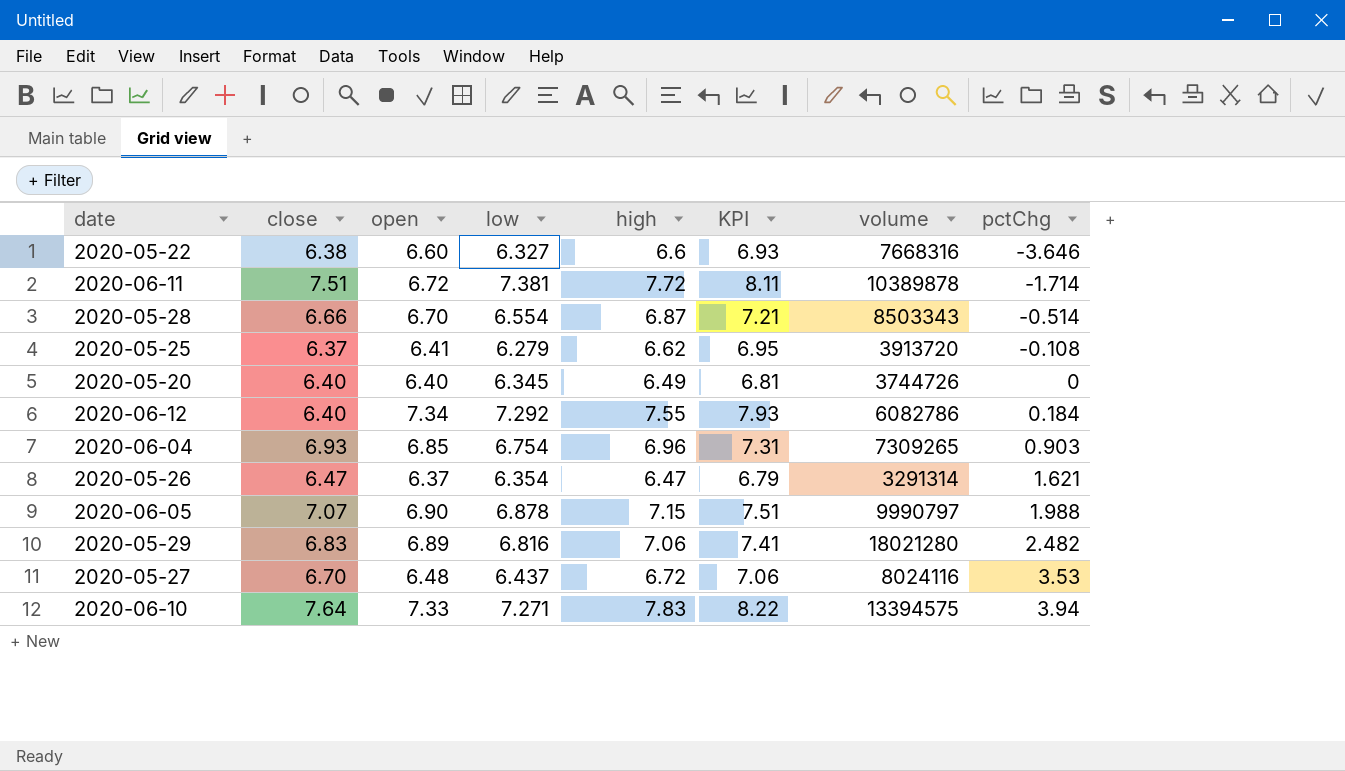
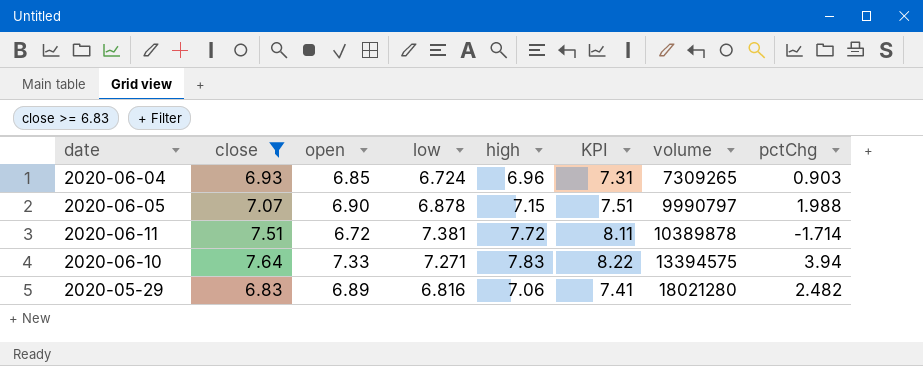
filter: none -> close >= 6.83
row order: pctChg ascending -> volume ascending
2020-06-04 | low: 6.754 -> 6.724

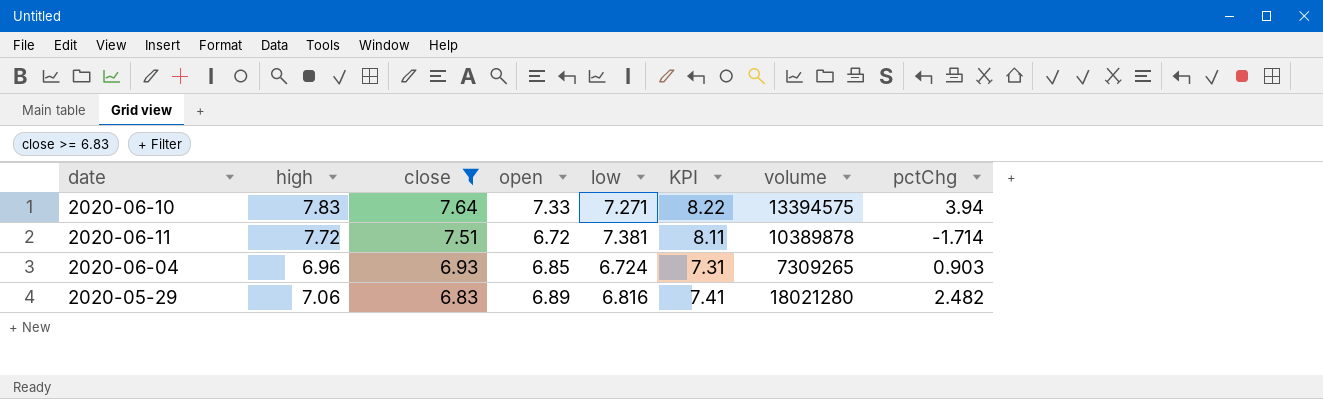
row order: volume ascending -> close descending
column high | position: 5 -> 2
row 2020-06-05: 7.07 | 6.90 | 6.878 | 7.15 | 7.51 | 9990797 | 1.988 -> none

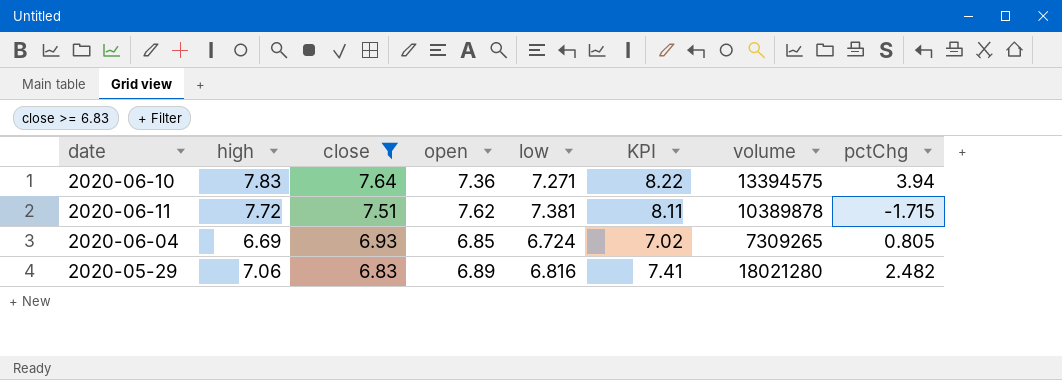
2020-06-10 | open: 7.33 -> 7.36
2020-06-11 | open: 6.72 -> 7.62
2020-06-11 | pctChg: -1.714 -> -1.715
2020-06-04 | high: 6.96 -> 6.69
2020-06-04 | KPI: 7.31 -> 7.02
2020-06-04 | pctChg: 0.903 -> 0.805

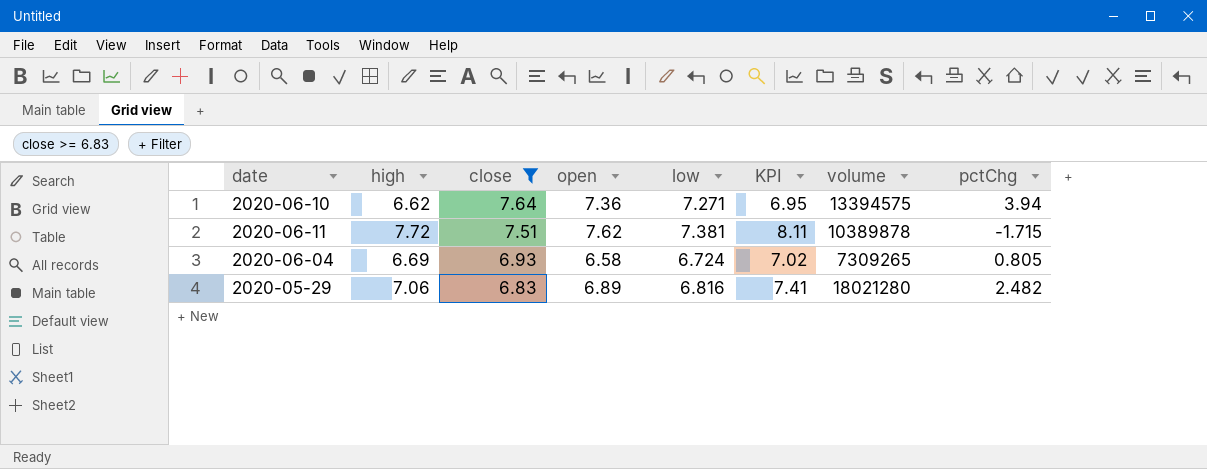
2020-06-10 | high: 7.83 -> 6.62
2020-06-10 | KPI: 8.22 -> 6.95
2020-06-04 | open: 6.85 -> 6.58

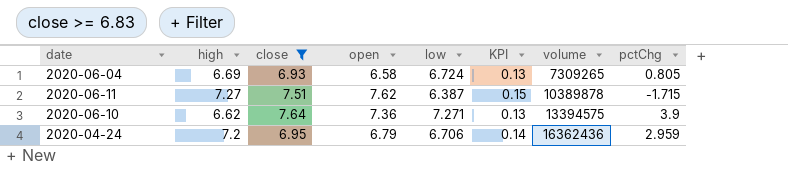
row order: close descending -> volume ascending
column KPI | formula: [high] * 1.05 -> [high] * 0.02
row 2020-05-29: 7.06 | 6.83 | 6.89 | 6.816 | 7.41 | 18021280 | 2.482 -> none
2020-06-11 | high: 7.72 -> 7.27
2020-06-11 | low: 7.381 -> 6.387
2020-06-10 | pctChg: 3.94 -> 3.9
row 2020-04-24: none -> 7.2 | 6.95 | 6.79 | 6.706 | 0.14 | 16362436 | 2.959

